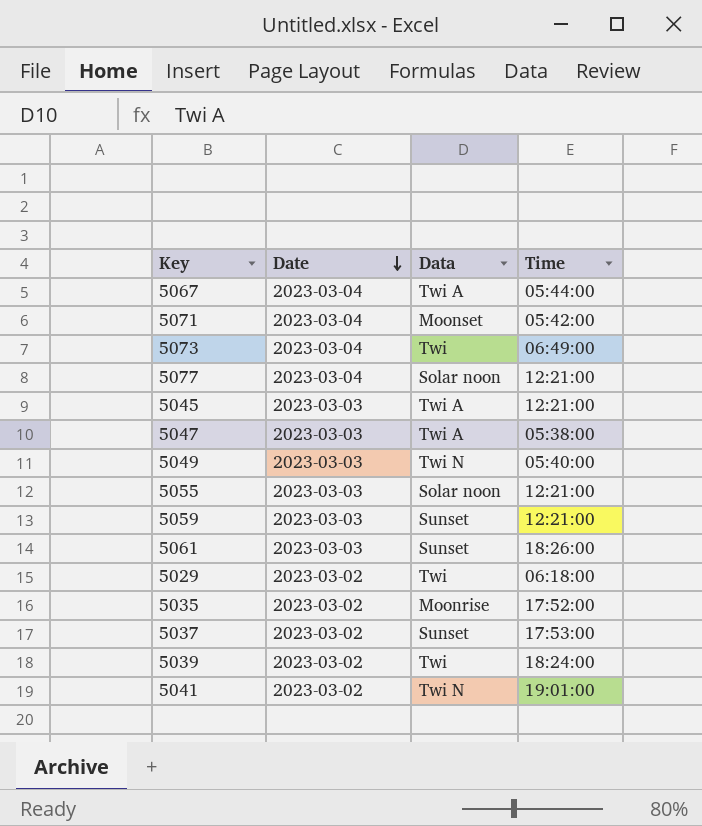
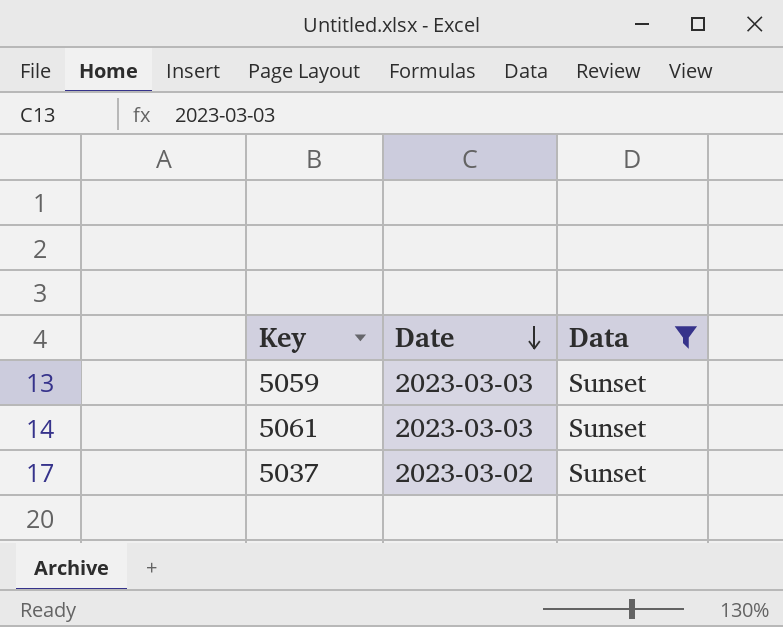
filter: none -> Data = Sunset
column Time | position: 4 -> none

